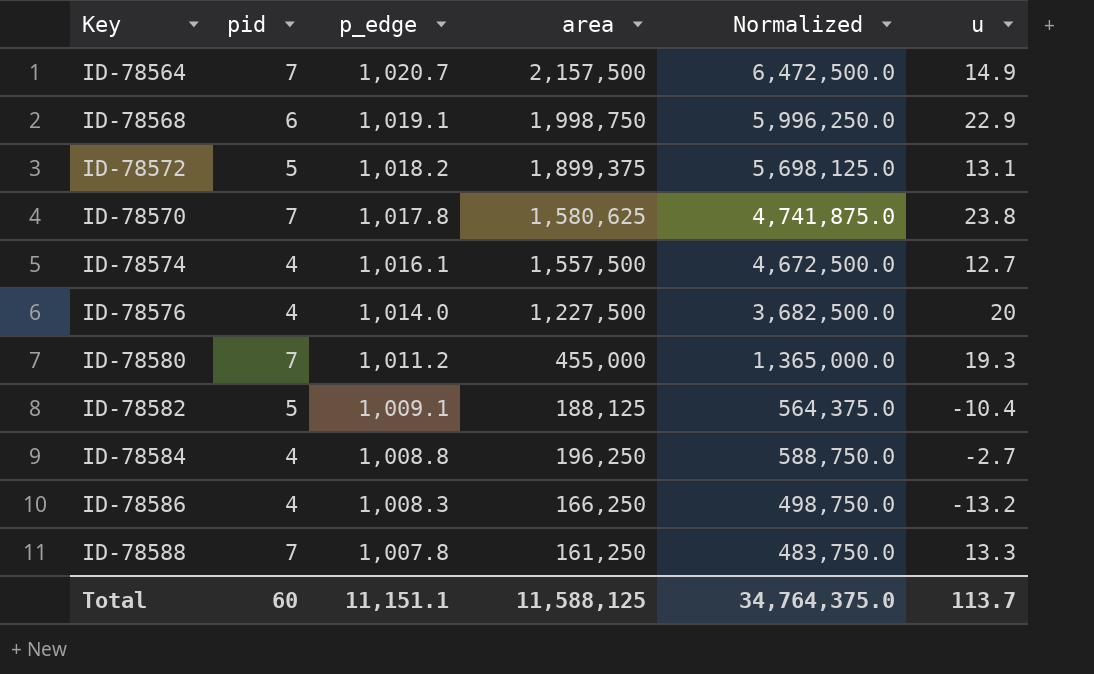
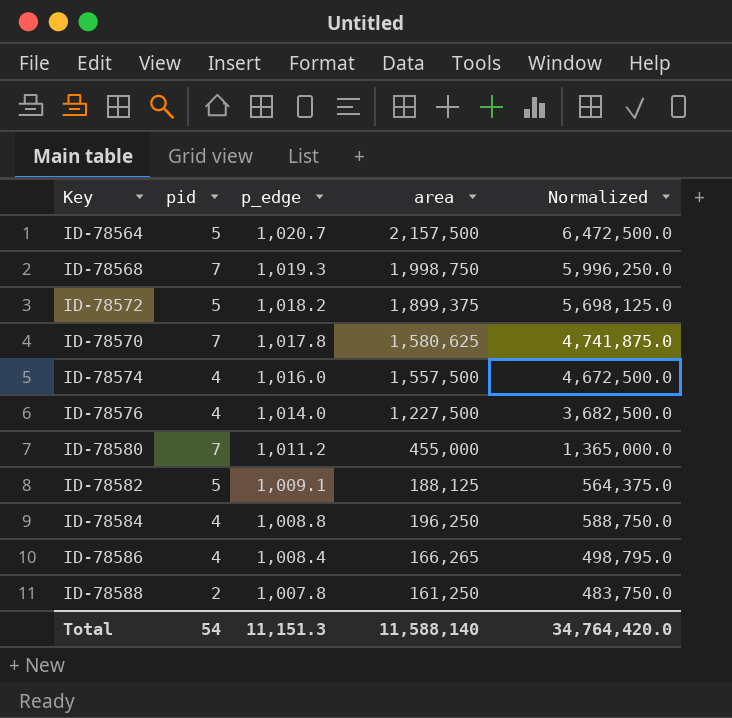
column u | position: 6 -> none
ID-78564 | pid: 7 -> 5
ID-78568 | pid: 6 -> 7
ID-78568 | p_edge: 1,019.1 -> 1,019.3
ID-78574 | p_edge: 1,016.1 -> 1,016.0
ID-78586 | p_edge: 1,008.3 -> 1,008.4
ID-78586 | area: 166,250 -> 166,265
ID-78586 | Normalized: 498,750.0 -> 498,795.0
ID-78588 | pid: 7 -> 2
Total | pid: 60 -> 54
Total | p_edge: 11,151.1 -> 11,151.3
Total | area: 11,588,125 -> 11,588,140
Total | Normalized: 34,764,375.0 -> 34,764,420.0

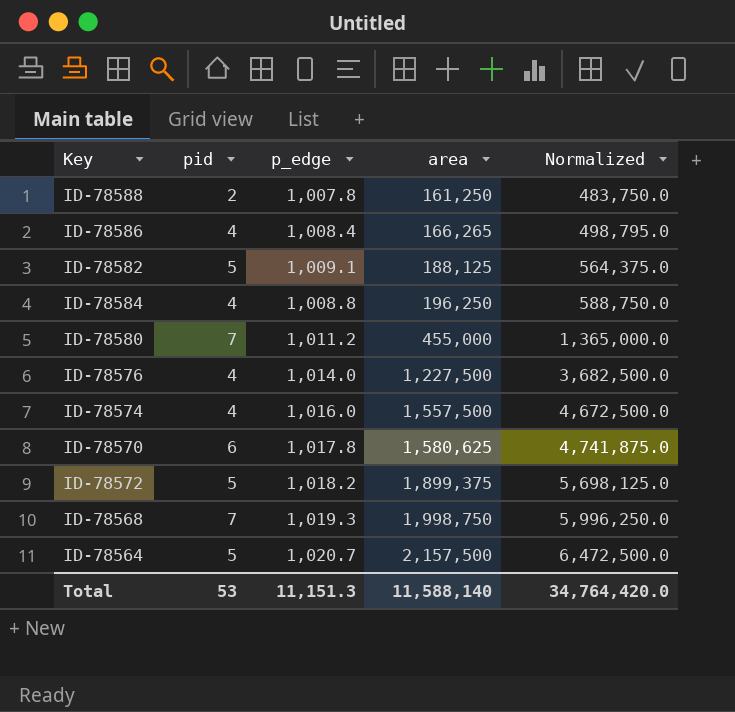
row order: p_edge descending -> area ascending
ID-78570 | pid: 7 -> 6
Total | pid: 54 -> 53

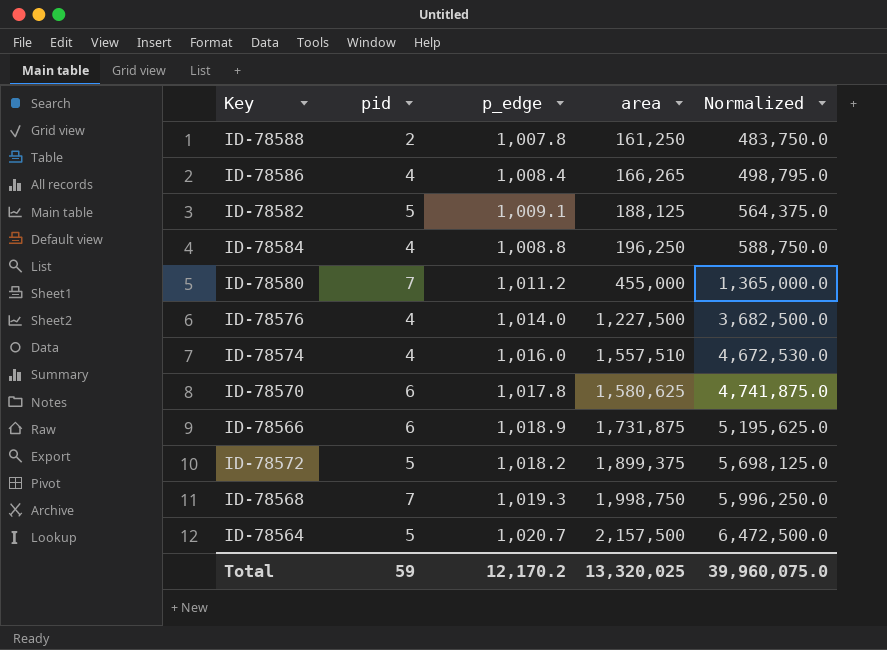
ID-78574 | area: 1,557,500 -> 1,557,510
ID-78574 | Normalized: 4,672,500.0 -> 4,672,530.0
row ID-78566: none -> 6 | 1,018.9 | 1,731,875 | 5,195,625.0
Total | pid: 53 -> 59
Total | p_edge: 11,151.3 -> 12,170.2
Total | area: 11,588,140 -> 13,320,025
Total | Normalized: 34,764,420.0 -> 39,960,075.0

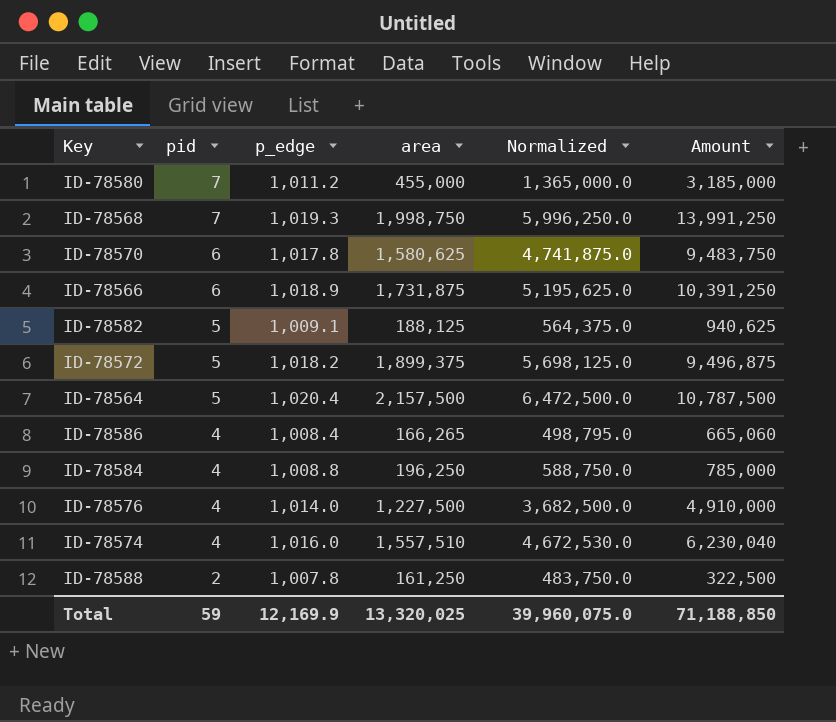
row order: area ascending -> pid descending
column Amount | formula: none -> [pid] * [area]
ID-78564 | p_edge: 1,020.7 -> 1,020.4
Total | p_edge: 12,170.2 -> 12,169.9

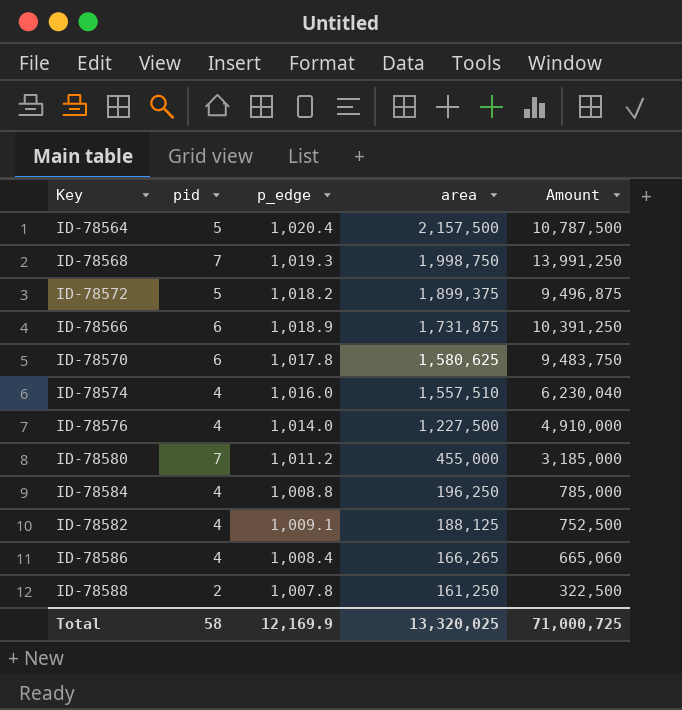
row order: pid descending -> area descending
column Normalized | formula: [area] * 3 -> none
ID-78582 | pid: 5 -> 4
ID-78582 | Amount: 940,625 -> 752,500
Total | pid: 59 -> 58
Total | Amount: 71,188,850 -> 71,000,725

